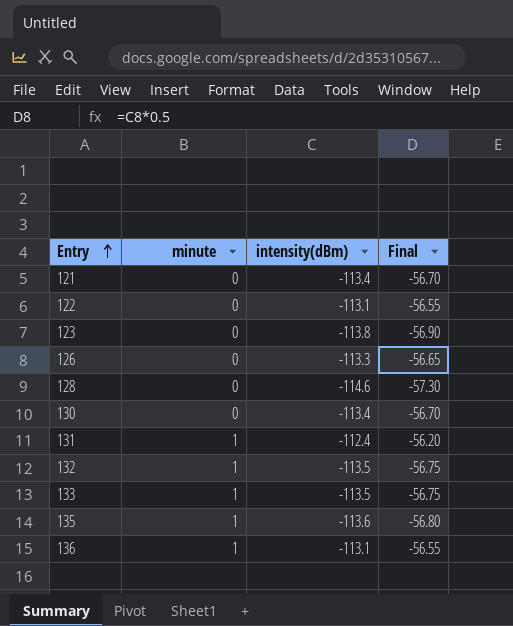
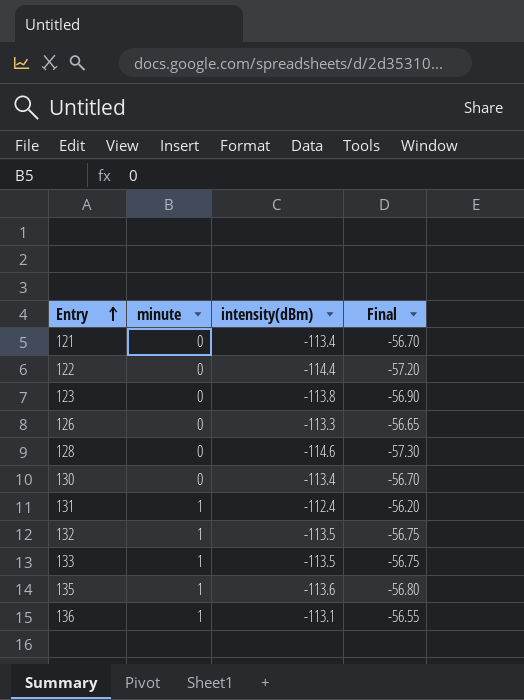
122 | intensity(dBm): -113.1 -> -114.4
122 | Final: -56.55 -> -57.20

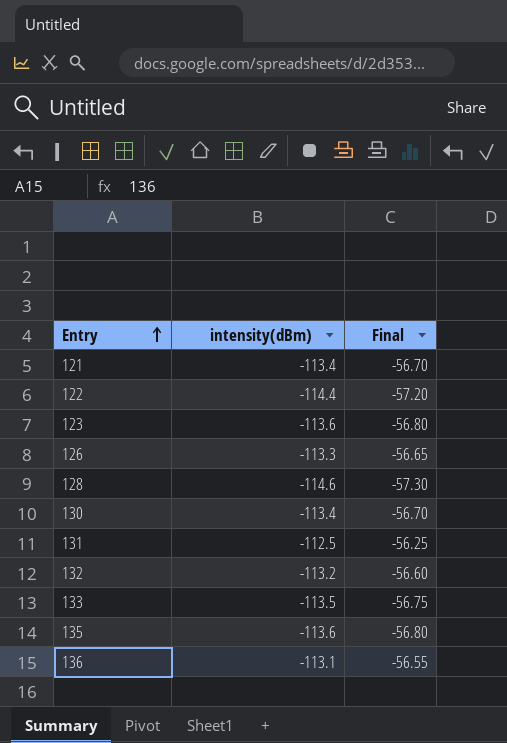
column minute | position: 2 -> none
123 | intensity(dBm): -113.8 -> -113.6
123 | Final: -56.90 -> -56.80
131 | intensity(dBm): -112.4 -> -112.5
131 | Final: -56.20 -> -56.25
132 | intensity(dBm): -113.5 -> -113.2
132 | Final: -56.75 -> -56.60

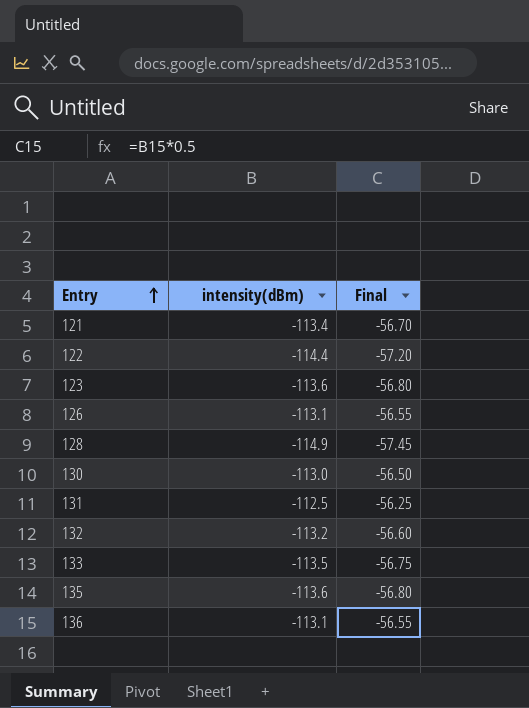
126 | intensity(dBm): -113.3 -> -113.1
126 | Final: -56.65 -> -56.55
128 | intensity(dBm): -114.6 -> -114.9
128 | Final: -57.30 -> -57.45
130 | intensity(dBm): -113.4 -> -113.0
130 | Final: -56.70 -> -56.50

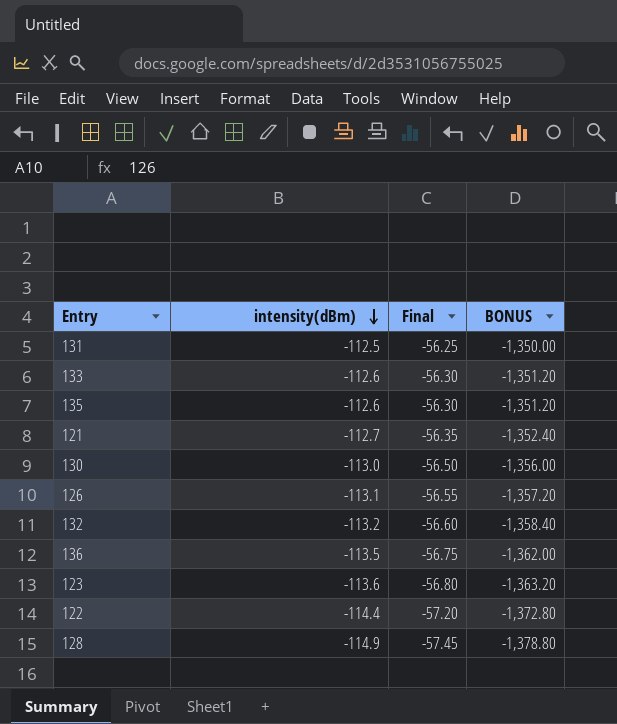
row order: Entry ascending -> intensity(dBm) descending
column BONUS | formula: none -> [intensity(dBm)] * 12
133 | intensity(dBm): -113.5 -> -112.6
133 | Final: -56.75 -> -56.30
135 | intensity(dBm): -113.6 -> -112.6
135 | Final: -56.80 -> -56.30
121 | intensity(dBm): -113.4 -> -112.7
121 | Final: -56.70 -> -56.35
136 | intensity(dBm): -113.1 -> -113.5
136 | Final: -56.55 -> -56.75

